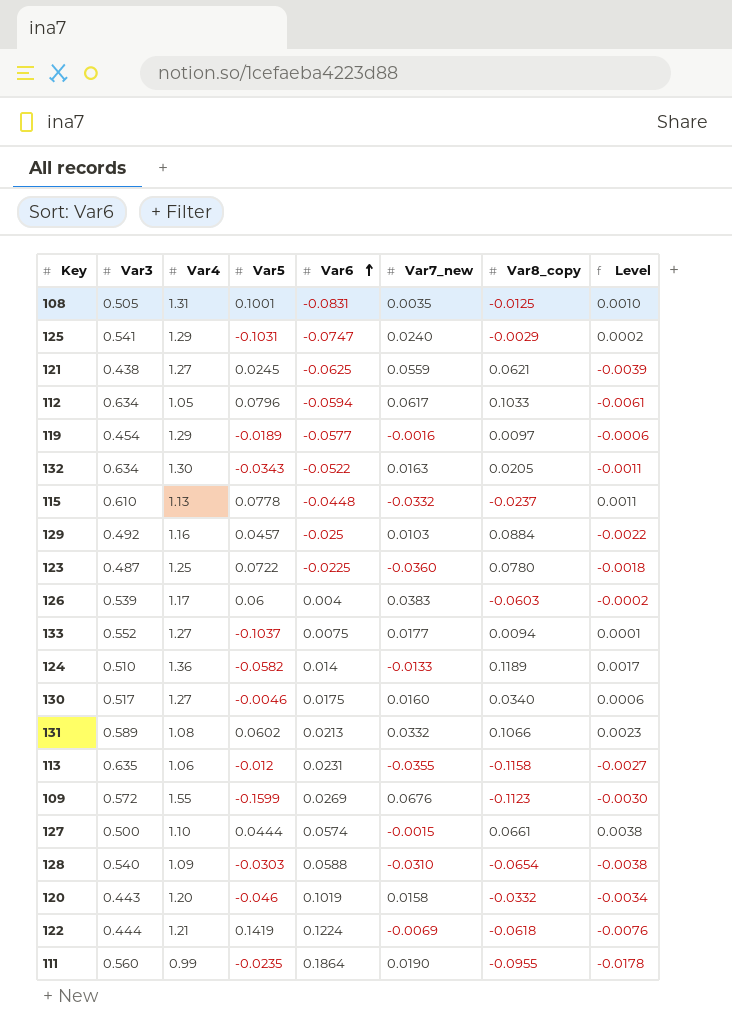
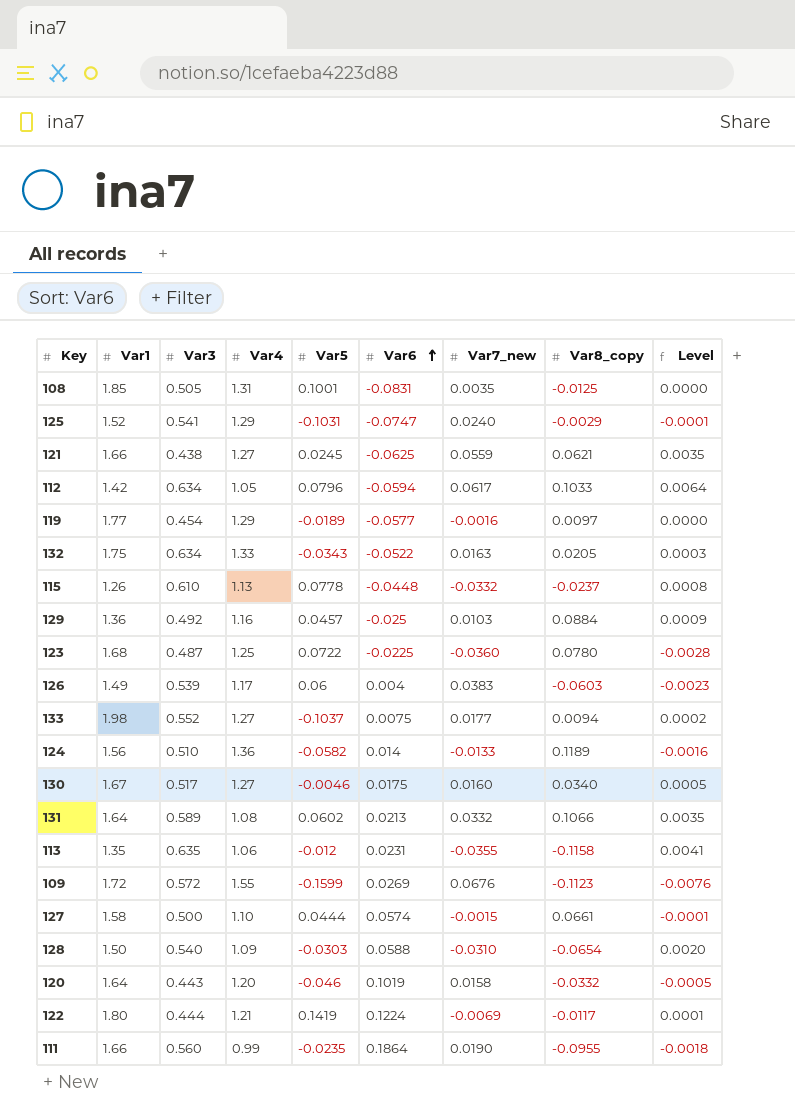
column Var1 | position: none -> 2
column Level | formula: [Var6] * [Var8_copy] -> [Var7_new] * [Var8_copy]
132 | Var4: 1.30 -> 1.33
122 | Var8_copy: -0.0618 -> -0.0117

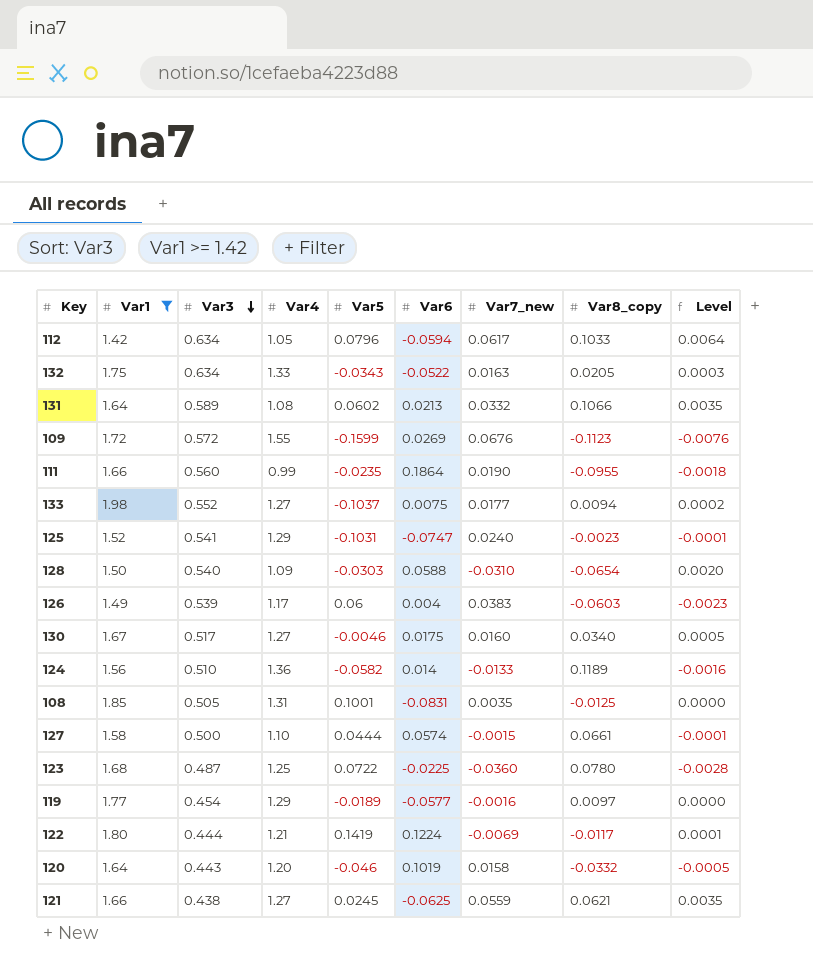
filter: none -> Var1 >= 1.42
row order: Var6 ascending -> Var3 descending
125 | Var8_copy: -0.0029 -> -0.0023

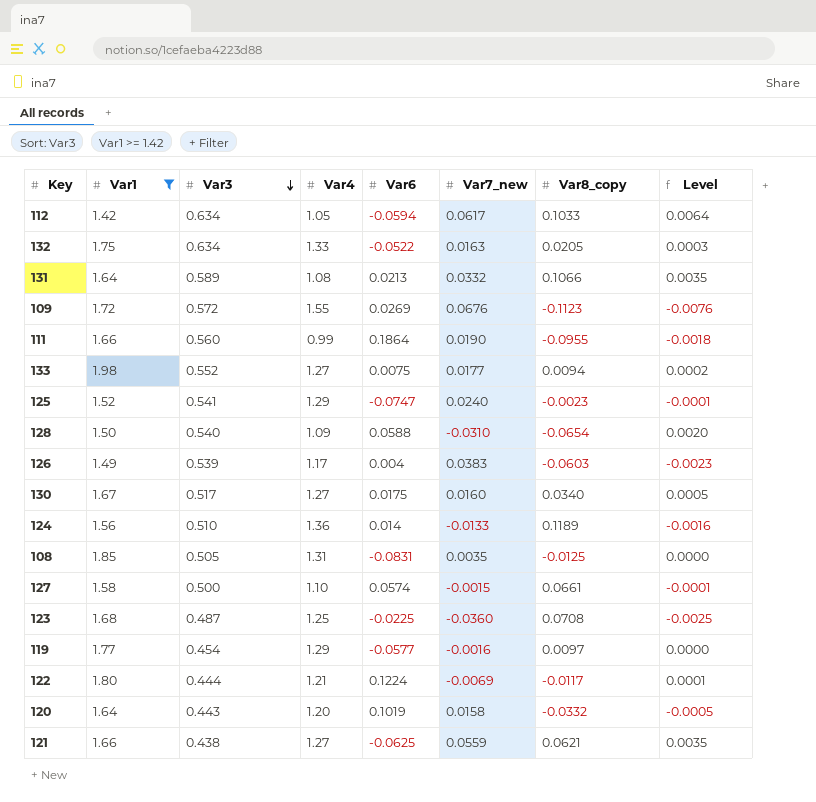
column Var5 | position: 5 -> none
123 | Var8_copy: 0.0780 -> 0.0708
123 | Level: -0.0028 -> -0.0025

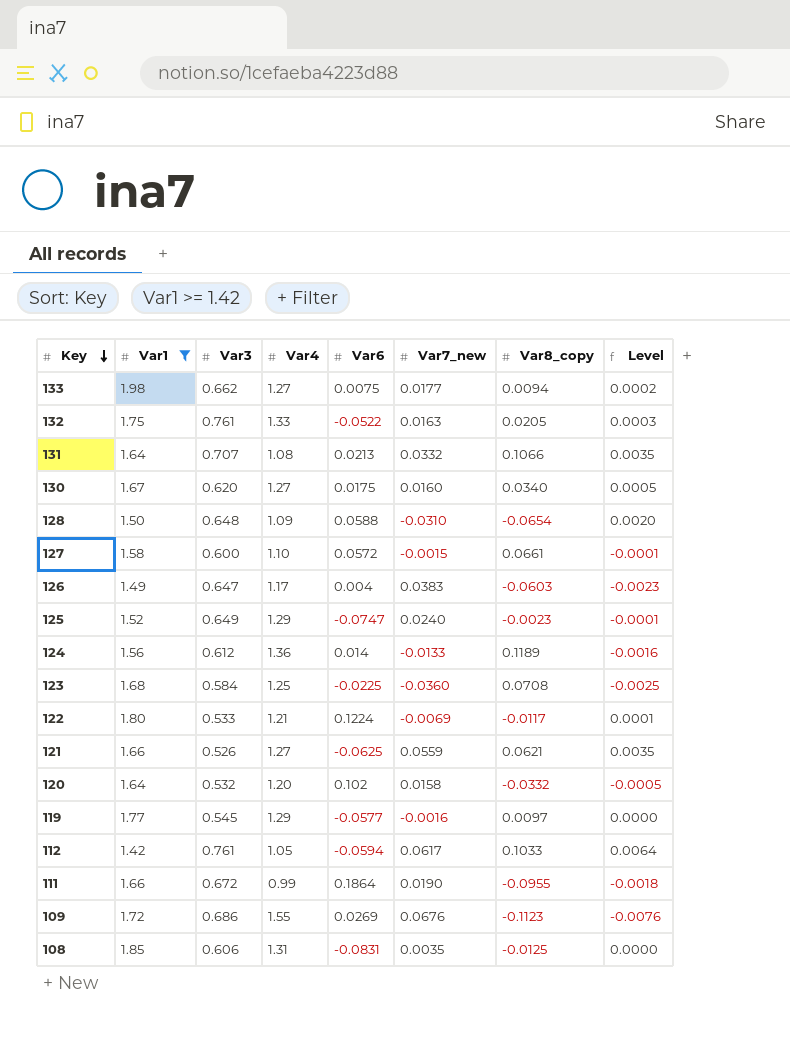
row order: Var3 descending -> Key descending
133 | Var3: 0.552 -> 0.662
132 | Var3: 0.634 -> 0.761
131 | Var3: 0.589 -> 0.707
130 | Var3: 0.517 -> 0.620
128 | Var3: 0.540 -> 0.648
127 | Var3: 0.500 -> 0.600
127 | Var6: 0.0574 -> 0.0572
126 | Var3: 0.539 -> 0.647
125 | Var3: 0.541 -> 0.649
124 | Var3: 0.510 -> 0.612
123 | Var3: 0.487 -> 0.584
122 | Var3: 0.444 -> 0.533
121 | Var3: 0.438 -> 0.526
120 | Var3: 0.443 -> 0.532
120 | Var6: 0.1019 -> 0.102
119 | Var3: 0.454 -> 0.545
112 | Var3: 0.634 -> 0.761
111 | Var3: 0.560 -> 0.672
109 | Var3: 0.572 -> 0.686
108 | Var3: 0.505 -> 0.606

